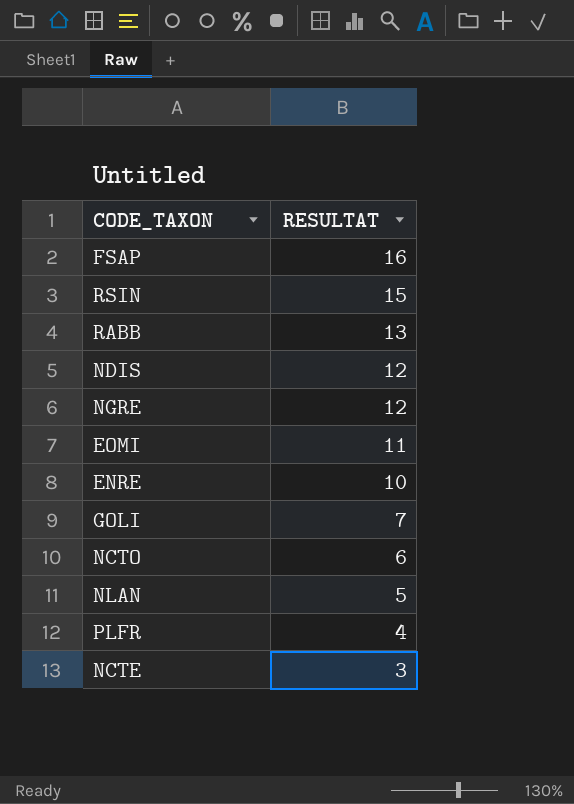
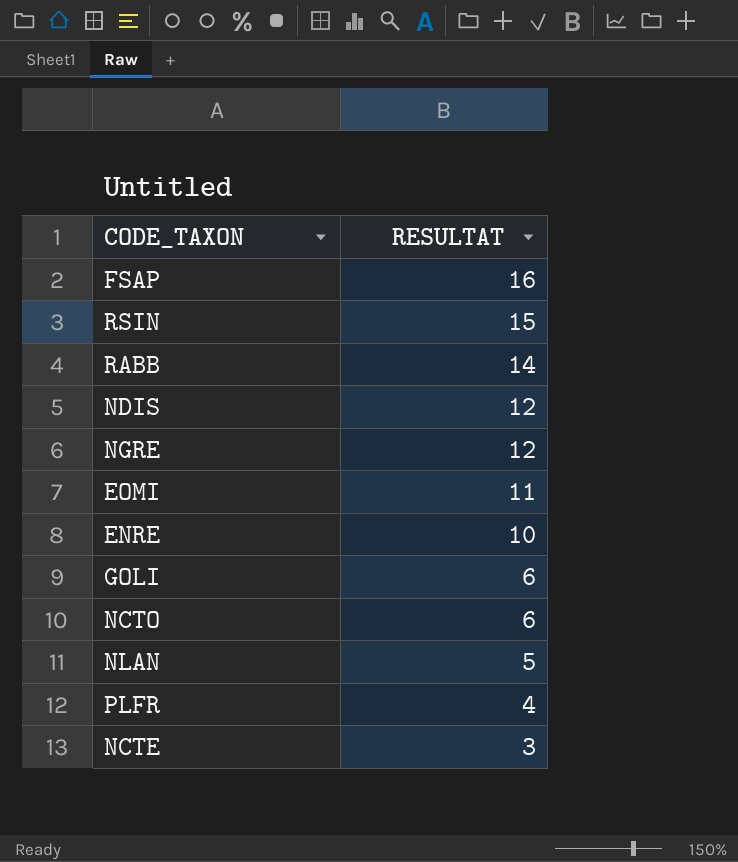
RABB | RESULTAT: 13 -> 14
GOLI | RESULTAT: 7 -> 6

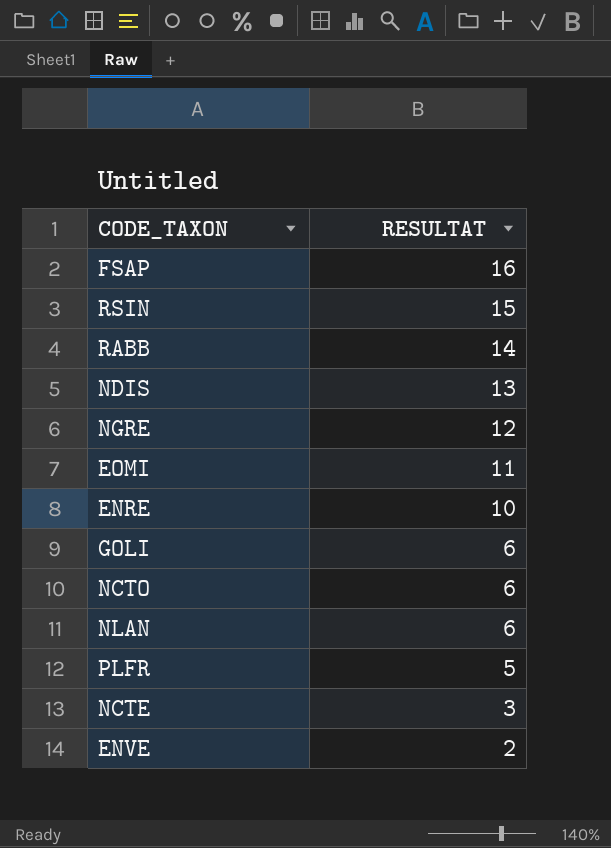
NDIS | RESULTAT: 12 -> 13
NLAN | RESULTAT: 5 -> 6
PLFR | RESULTAT: 4 -> 5
row ENVE: none -> 2

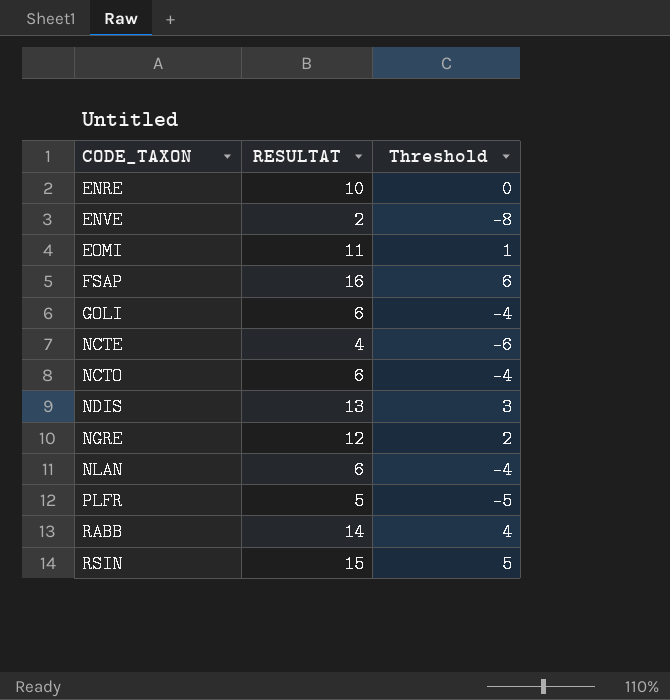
row order: RESULTAT descending -> CODE_TAXON ascending
column Threshold | formula: none -> [RESULTAT] - 10
NCTE | RESULTAT: 3 -> 4

